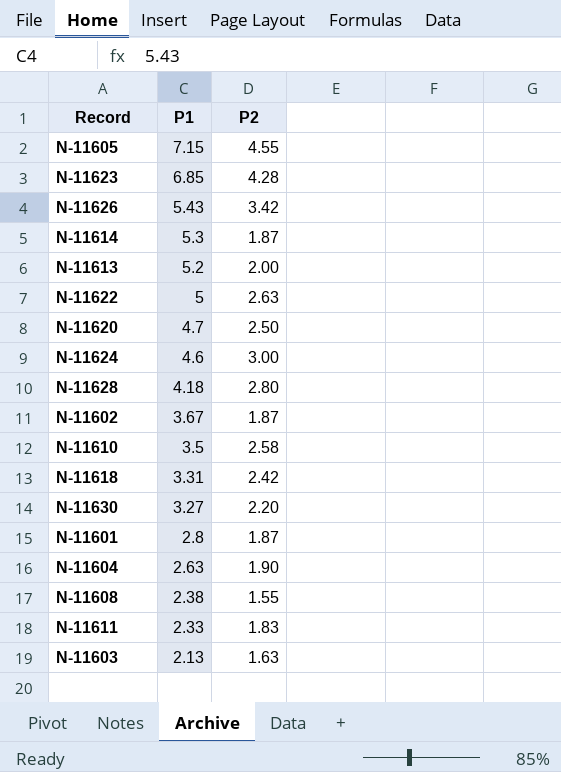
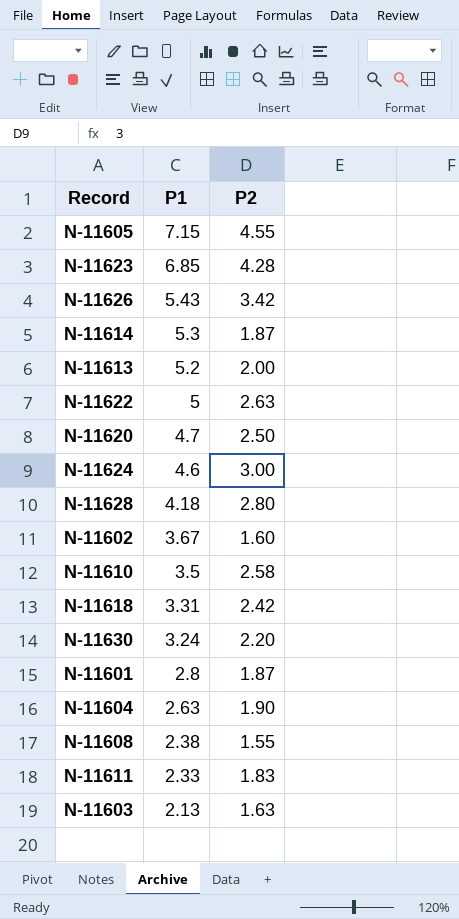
N-11602 | P2: 1.87 -> 1.60
N-11630 | P1: 3.27 -> 3.24

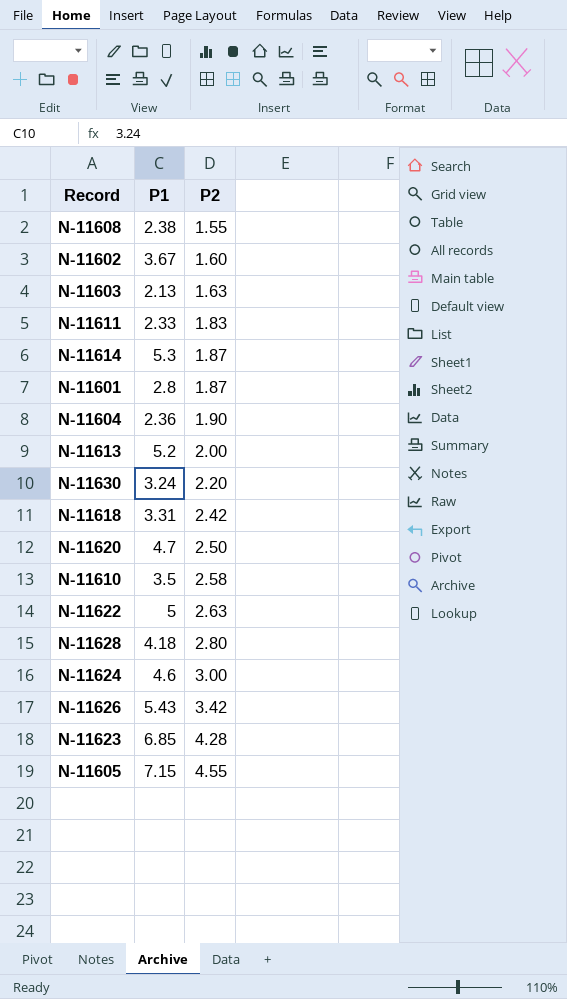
row order: P1 descending -> P2 ascending
N-11604 | P1: 2.63 -> 2.36

